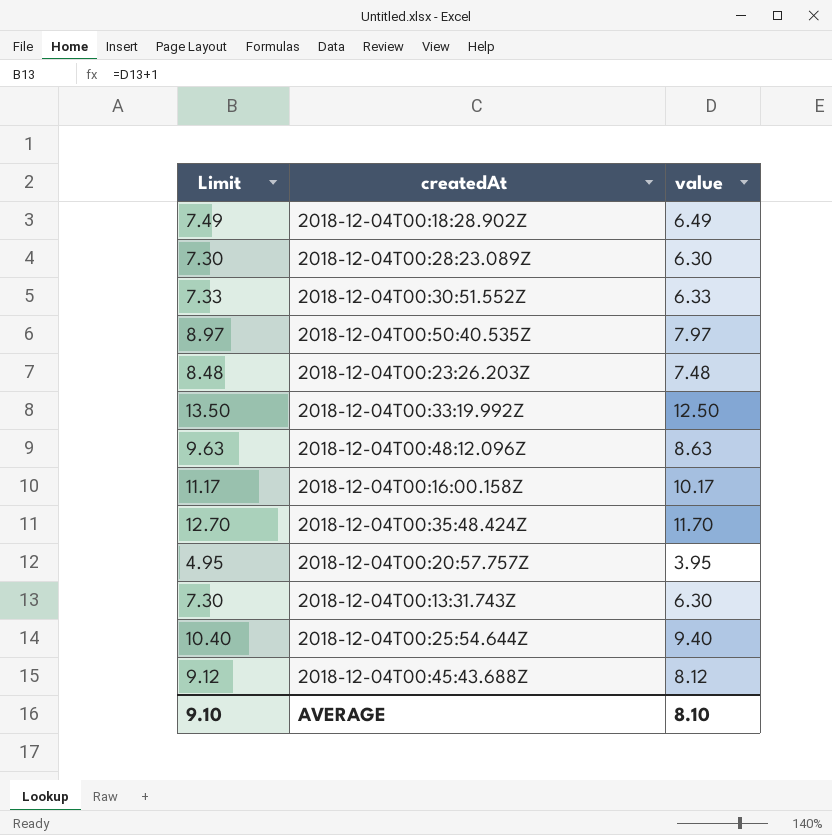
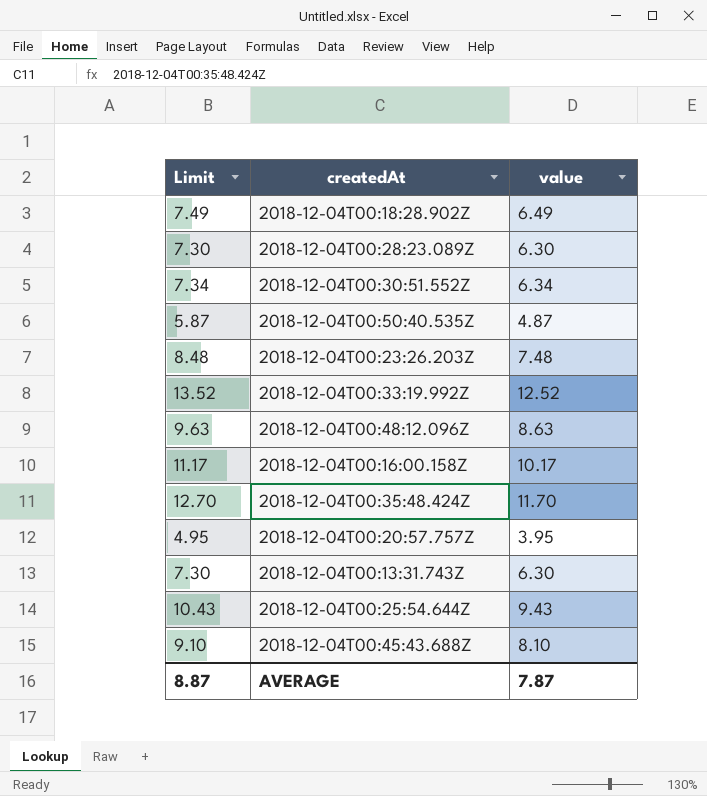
2018-12-04T00:30:51.552Z | Limit: 7.33 -> 7.34
2018-12-04T00:30:51.552Z | value: 6.33 -> 6.34
2018-12-04T00:50:40.535Z | Limit: 8.97 -> 5.87
2018-12-04T00:50:40.535Z | value: 7.97 -> 4.87
2018-12-04T00:33:19.992Z | Limit: 13.50 -> 13.52
2018-12-04T00:33:19.992Z | value: 12.50 -> 12.52
2018-12-04T00:25:54.644Z | Limit: 10.40 -> 10.43
2018-12-04T00:25:54.644Z | value: 9.40 -> 9.43
2018-12-04T00:45:43.688Z | Limit: 9.12 -> 9.10
2018-12-04T00:45:43.688Z | value: 8.12 -> 8.10
AVERAGE | Limit: 9.10 -> 8.87
AVERAGE | value: 8.10 -> 7.87

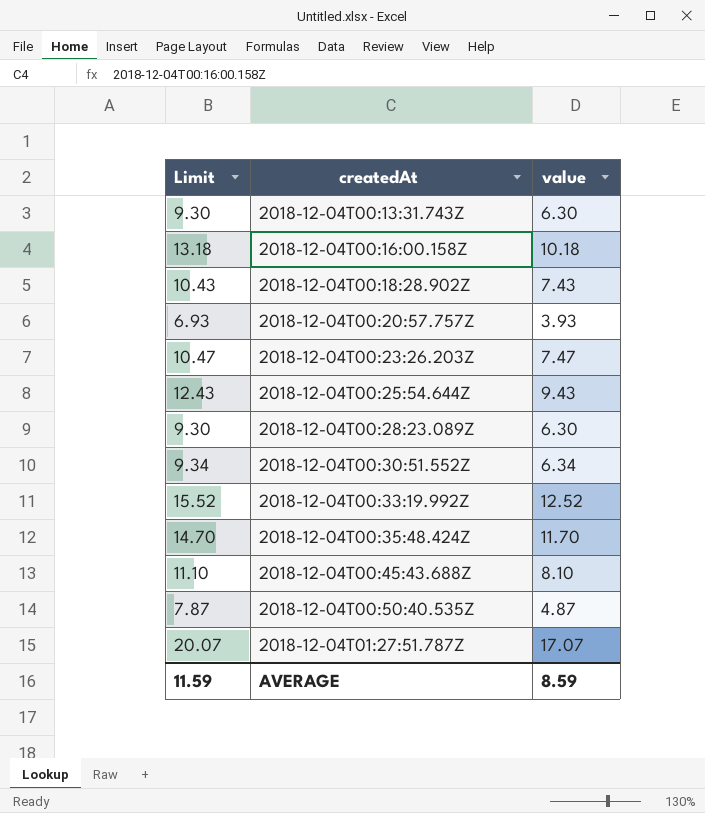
row order: none -> createdAt ascending
column Limit | formula: [value] + 1 -> [value] + 3
row 2018-12-04T00:48:12.096Z: 9.63 | 8.63 -> none
2018-12-04T00:16:00.158Z | value: 10.17 -> 10.18
2018-12-04T00:18:28.902Z | value: 6.49 -> 7.43
2018-12-04T00:20:57.757Z | value: 3.95 -> 3.93
2018-12-04T00:23:26.203Z | value: 7.48 -> 7.47
row 2018-12-04T01:27:51.787Z: none -> 20.07 | 17.07
AVERAGE | Limit: 8.87 -> 11.59
AVERAGE | value: 7.87 -> 8.59

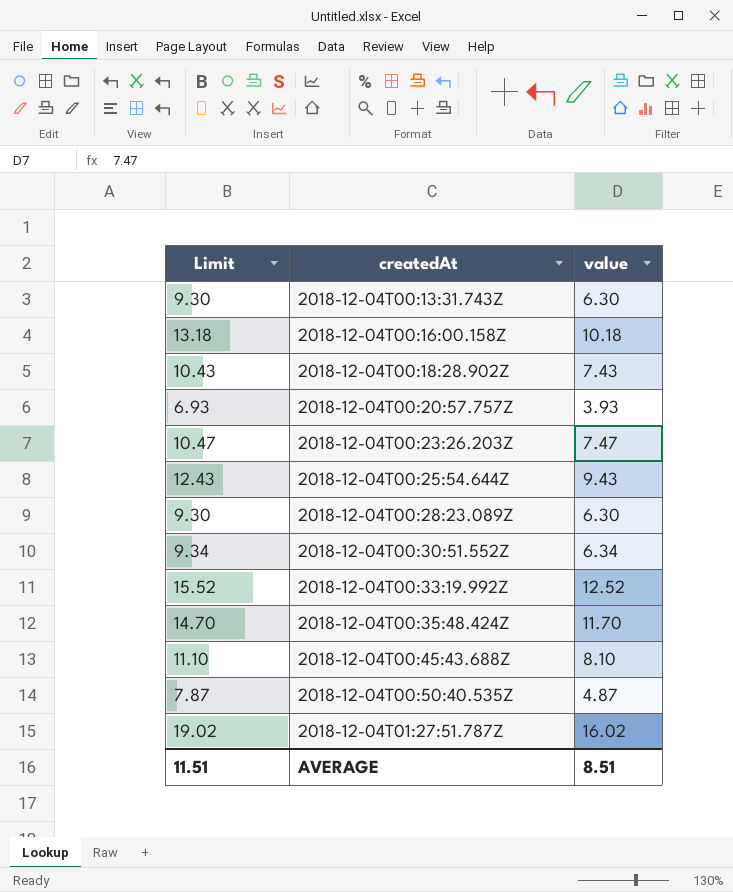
2018-12-04T01:27:51.787Z | Limit: 20.07 -> 19.02
2018-12-04T01:27:51.787Z | value: 17.07 -> 16.02
AVERAGE | Limit: 11.59 -> 11.51
AVERAGE | value: 8.59 -> 8.51

